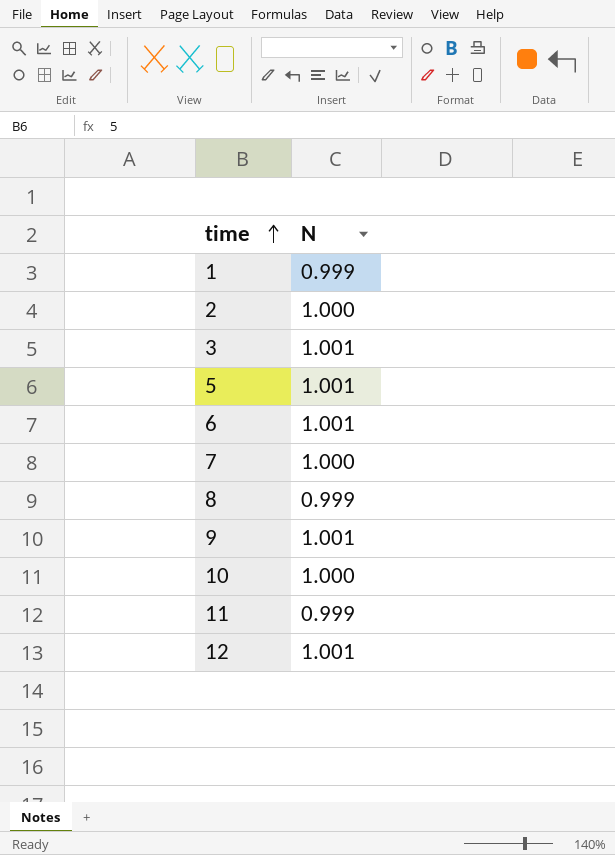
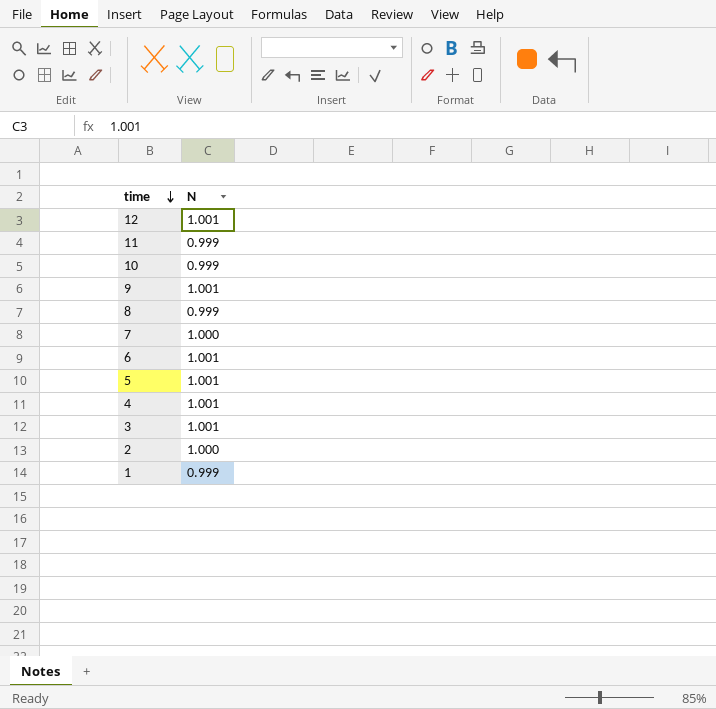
row order: time ascending -> time descending
10 | N: 1.000 -> 0.999
row 4: none -> 1.001

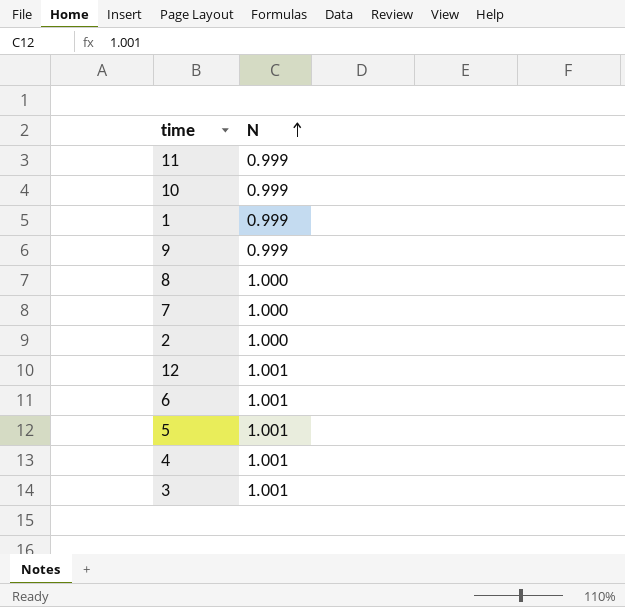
row order: time descending -> N ascending
9 | N: 1.001 -> 0.999
8 | N: 0.999 -> 1.000

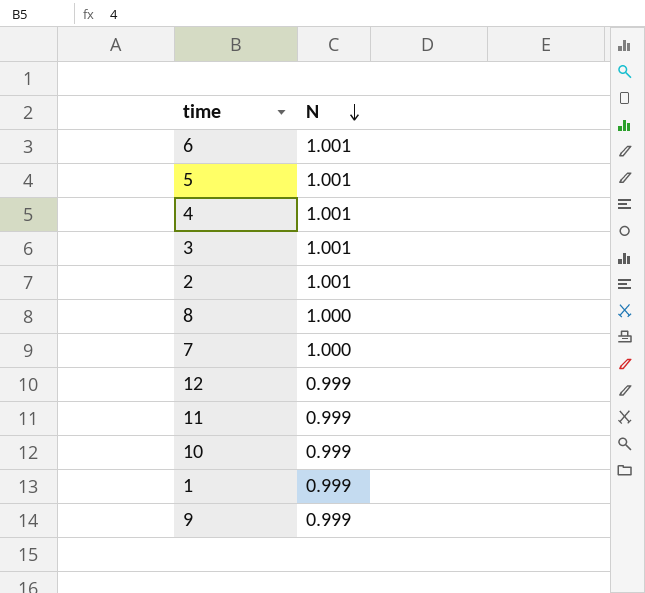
row order: N ascending -> N descending
2 | N: 1.000 -> 1.001
12 | N: 1.001 -> 0.999

